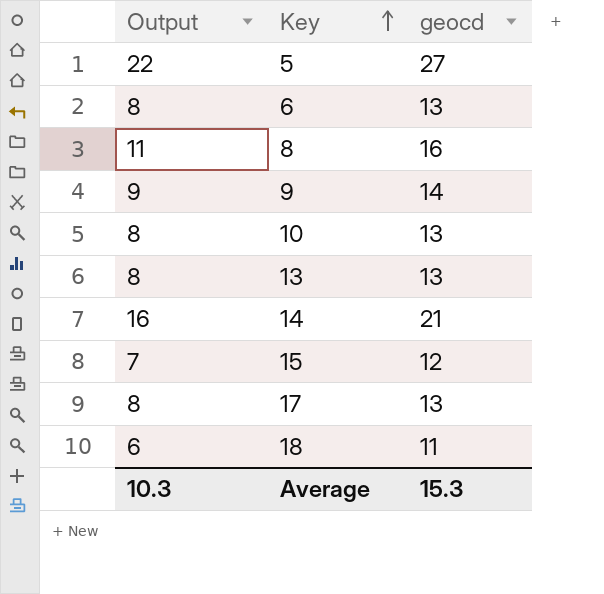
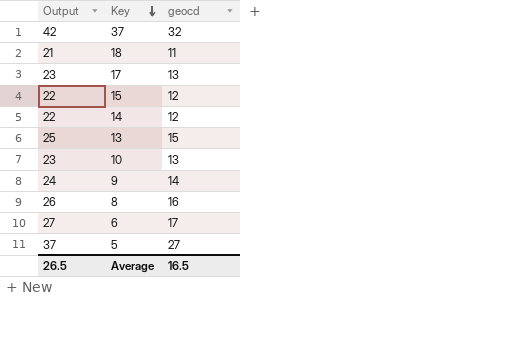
row order: Key ascending -> Key descending
column Output | formula: [geocd] - 5 -> [geocd] + 10
row 37: none -> 42 | 32
14 | geocd: 21 -> 12
13 | geocd: 13 -> 15
6 | geocd: 13 -> 17
Average | Output: 10.3 -> 26.5
Average | geocd: 15.3 -> 16.5

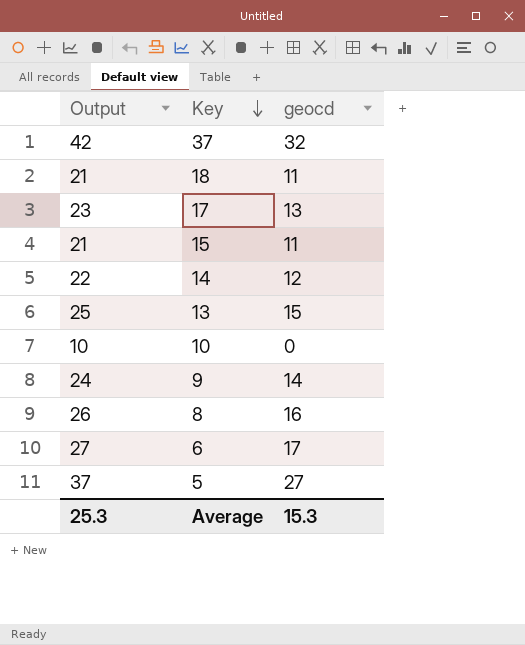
15 | Output: 22 -> 21
15 | geocd: 12 -> 11
10 | Output: 23 -> 10
10 | geocd: 13 -> 0
Average | Output: 26.5 -> 25.3
Average | geocd: 16.5 -> 15.3

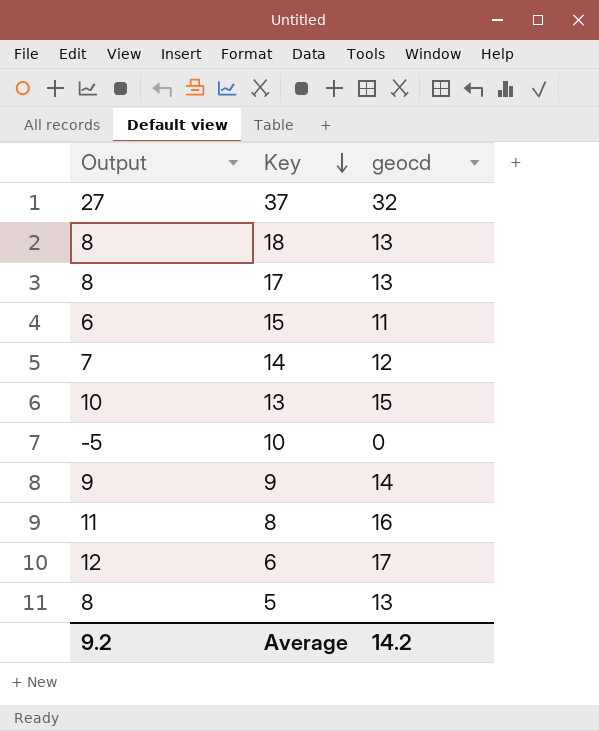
column Output | formula: [geocd] + 10 -> [geocd] - 5
18 | geocd: 11 -> 13
5 | geocd: 27 -> 13
Average | Output: 25.3 -> 9.2
Average | geocd: 15.3 -> 14.2

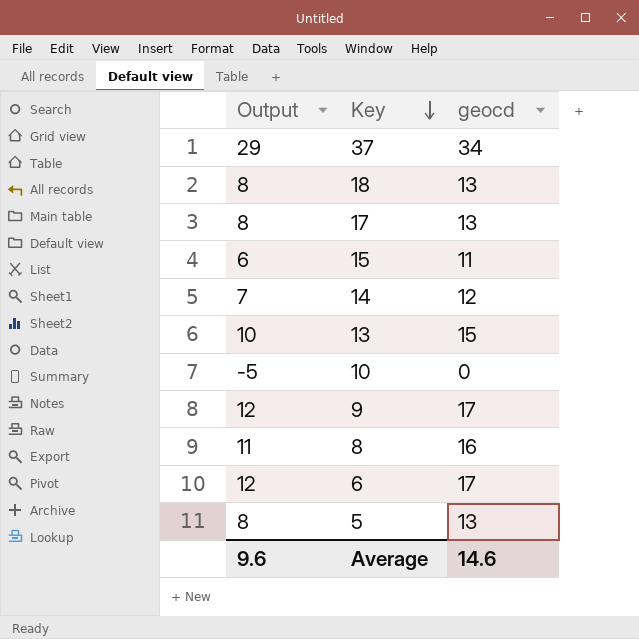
37 | Output: 27 -> 29
37 | geocd: 32 -> 34
9 | Output: 9 -> 12
9 | geocd: 14 -> 17
Average | Output: 9.2 -> 9.6
Average | geocd: 14.2 -> 14.6

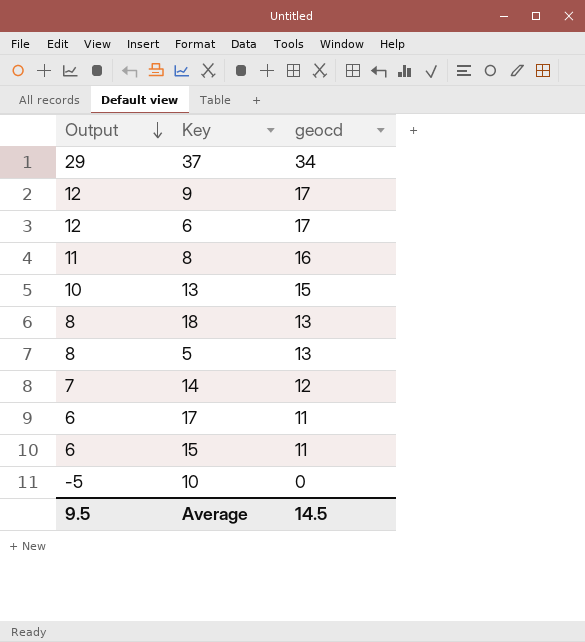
row order: Key descending -> Output descending
17 | Output: 8 -> 6
17 | geocd: 13 -> 11
Average | Output: 9.6 -> 9.5
Average | geocd: 14.6 -> 14.5

